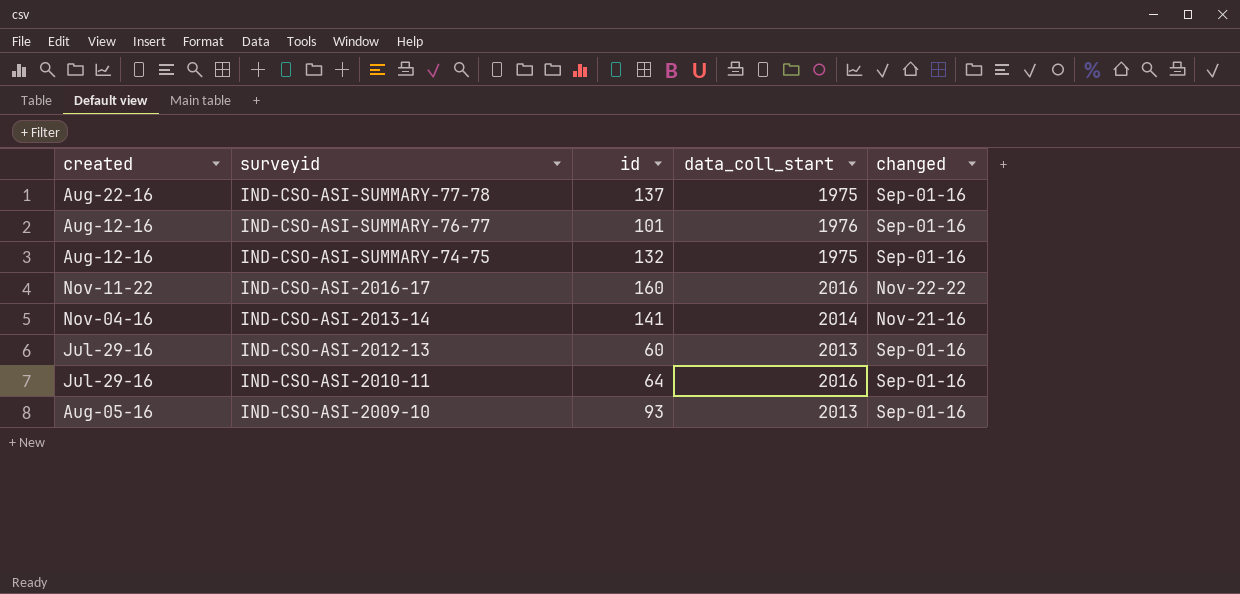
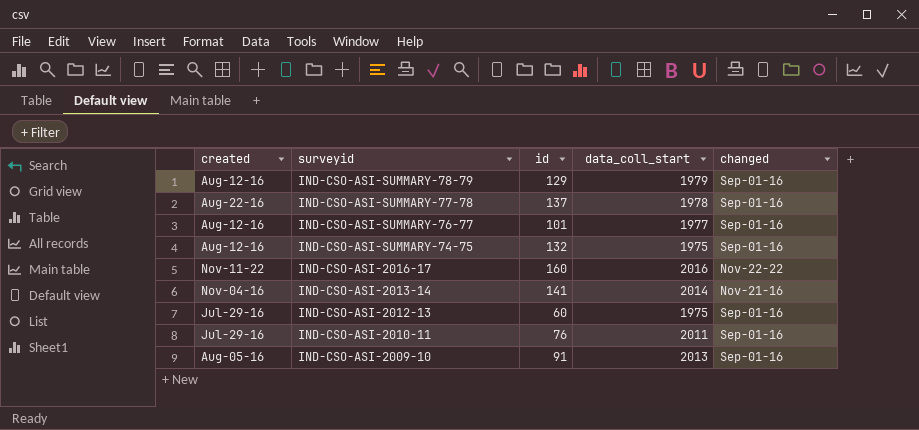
row IND-CSO-ASI-SUMMARY-78-79: none -> Aug-12-16 | 129 | 1979 | Sep-01-16
IND-CSO-ASI-SUMMARY-77-78 | data_coll_start: 1975 -> 1978
IND-CSO-ASI-SUMMARY-76-77 | data_coll_start: 1976 -> 1977
IND-CSO-ASI-2012-13 | data_coll_start: 2013 -> 1975
IND-CSO-ASI-2010-11 | id: 64 -> 76
IND-CSO-ASI-2010-11 | data_coll_start: 2016 -> 2011
IND-CSO-ASI-2009-10 | id: 93 -> 91

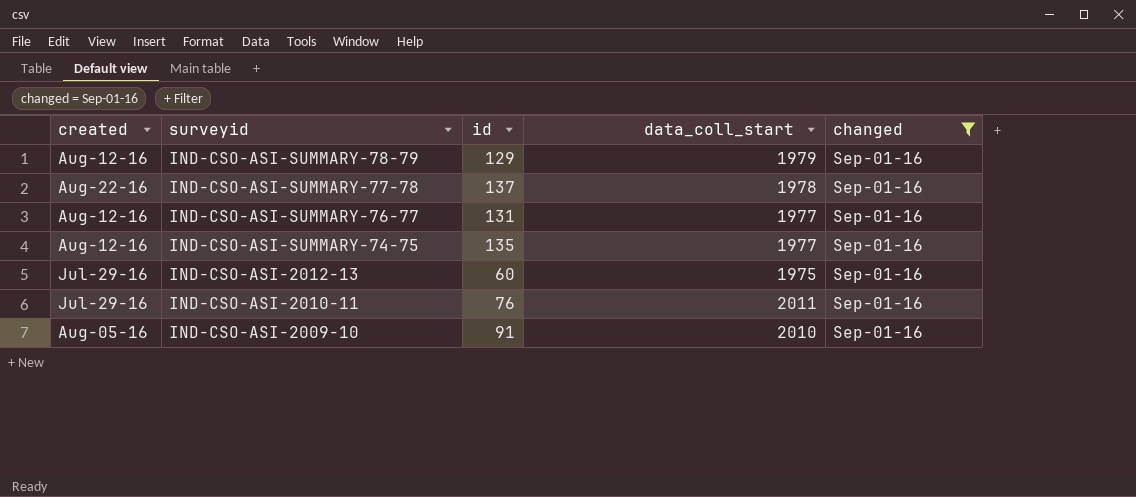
filter: none -> changed = Sep-01-16
IND-CSO-ASI-SUMMARY-76-77 | id: 101 -> 131
IND-CSO-ASI-SUMMARY-74-75 | id: 132 -> 135
IND-CSO-ASI-SUMMARY-74-75 | data_coll_start: 1975 -> 1977
IND-CSO-ASI-2009-10 | data_coll_start: 2013 -> 2010

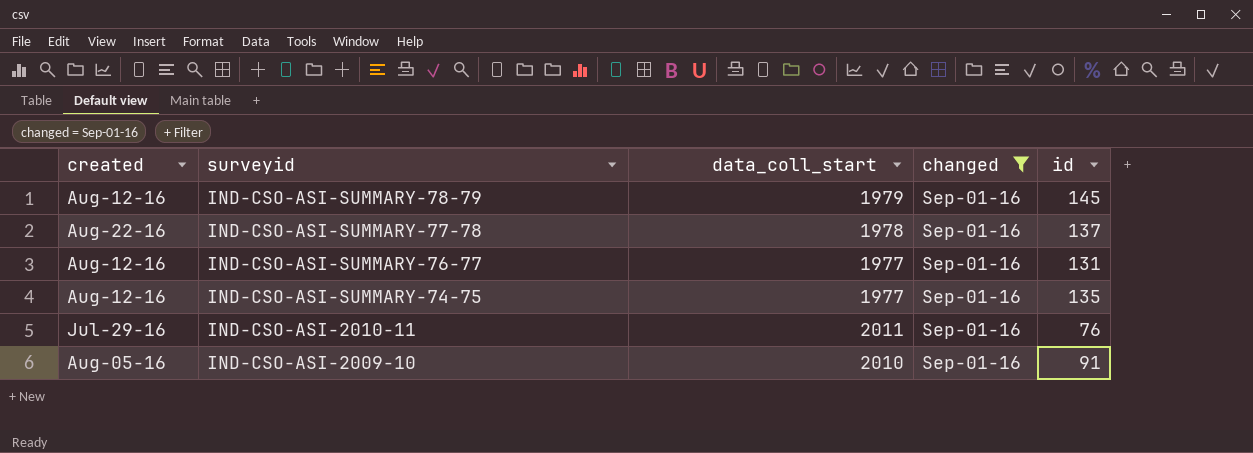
column id | position: 3 -> 5
row IND-CSO-ASI-2012-13: Jul-29-16 | 60 | 1975 | Sep-01-16 -> none
IND-CSO-ASI-SUMMARY-78-79 | id: 129 -> 145

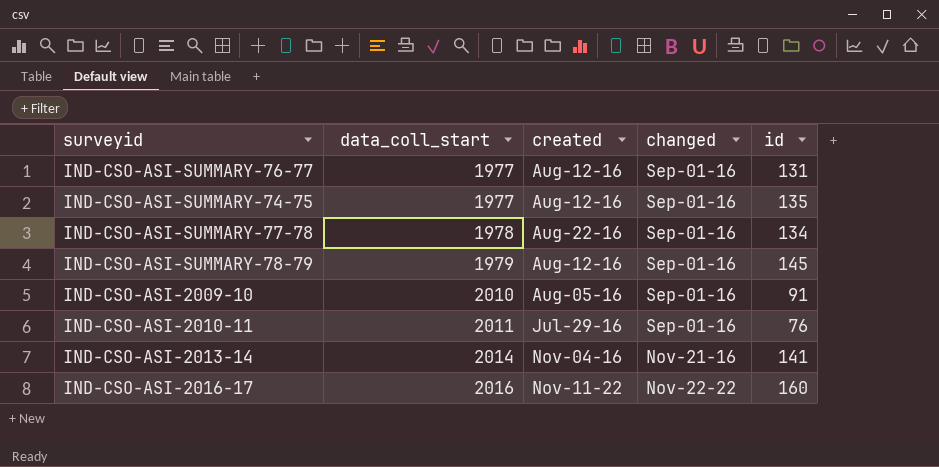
filter: changed = Sep-01-16 -> none
row order: surveyid descending -> data_coll_start ascending
column created | position: 1 -> 3
IND-CSO-ASI-SUMMARY-77-78 | id: 137 -> 134

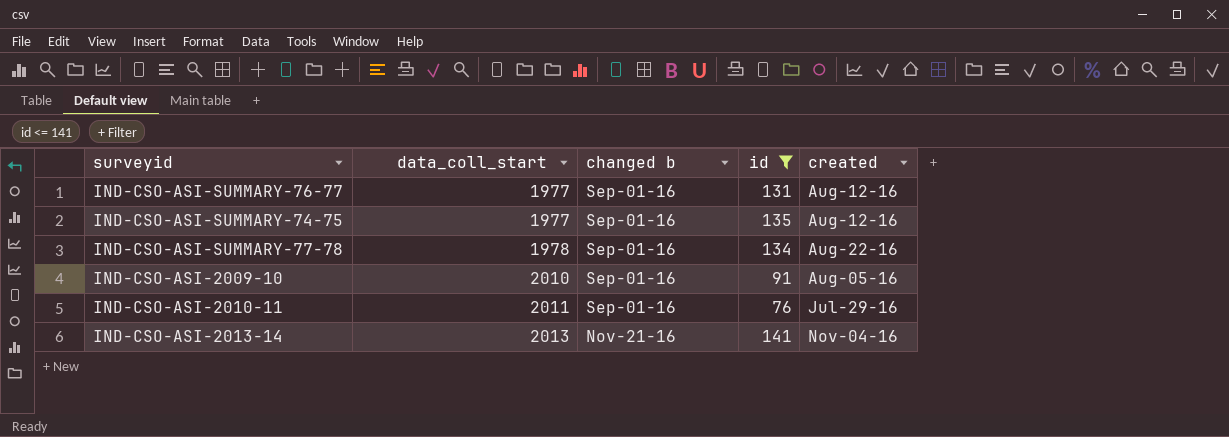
filter: none -> id <= 141
column name: changed -> changed b
column created | position: 3 -> 5
IND-CSO-ASI-2013-14 | data_coll_start: 2014 -> 2013

